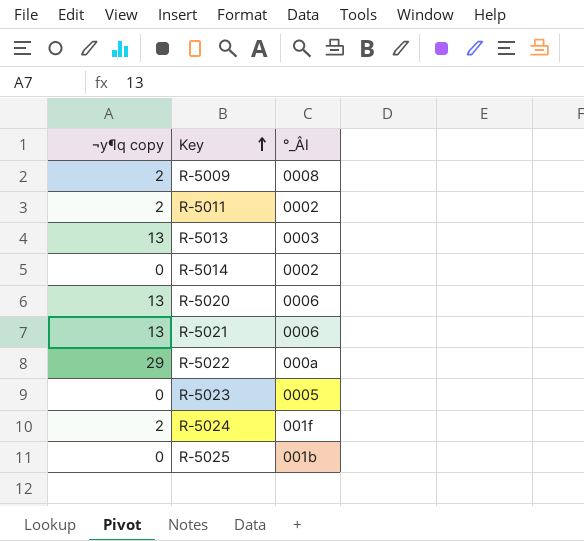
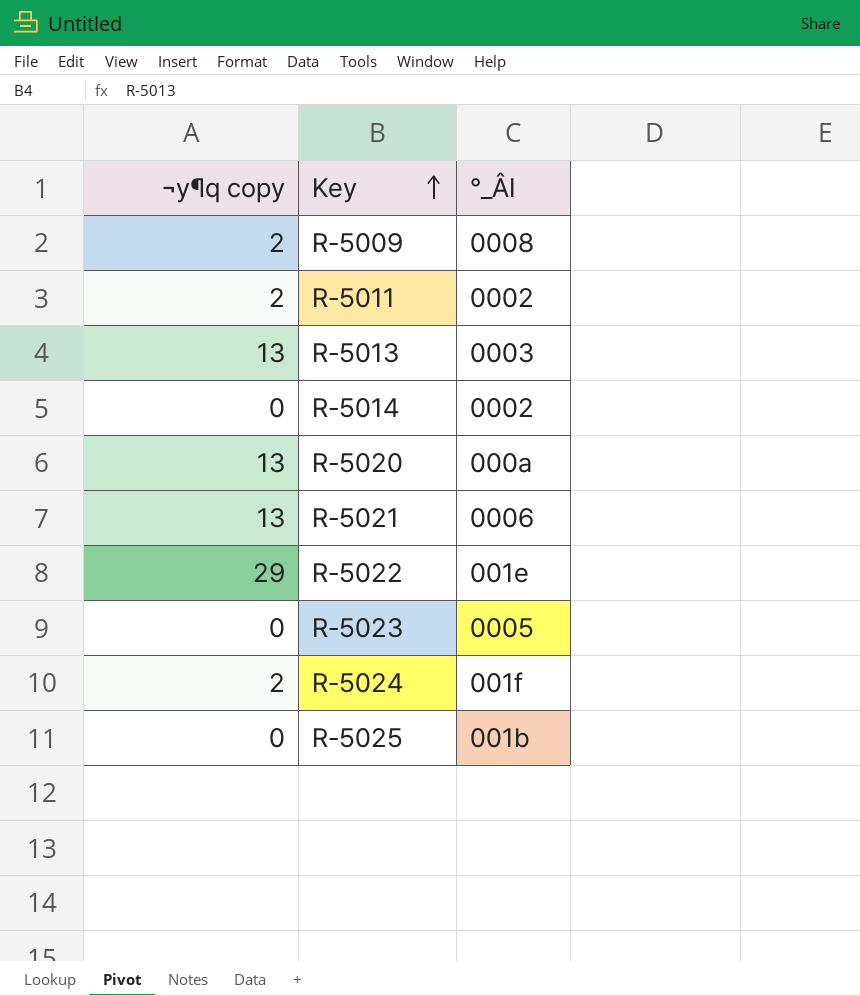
R-5020 | °_ÂI: 0006 -> 000a
R-5022 | °_ÂI: 000a -> 001e

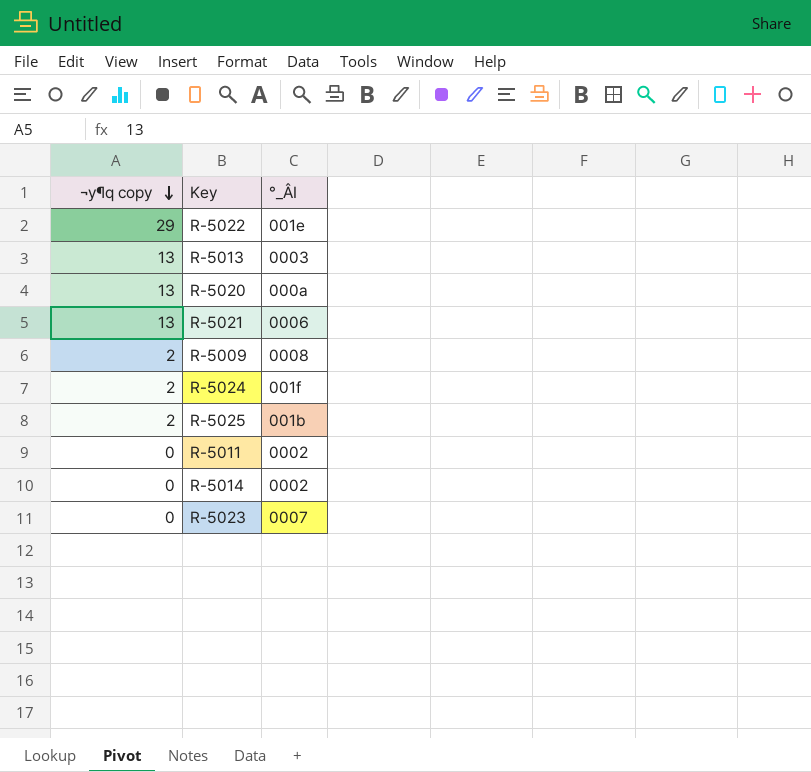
row order: Key ascending -> ¬y¶q copy descending
R-5025 | ¬y¶q copy: 0 -> 2
R-5011 | ¬y¶q copy: 2 -> 0
R-5023 | °_ÂI: 0005 -> 0007

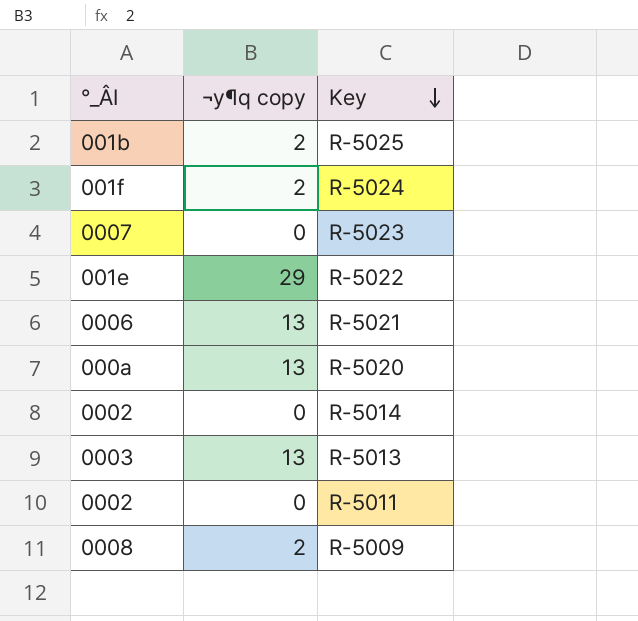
row order: ¬y¶q copy descending -> Key descending
column °_ÂI | position: 3 -> 1

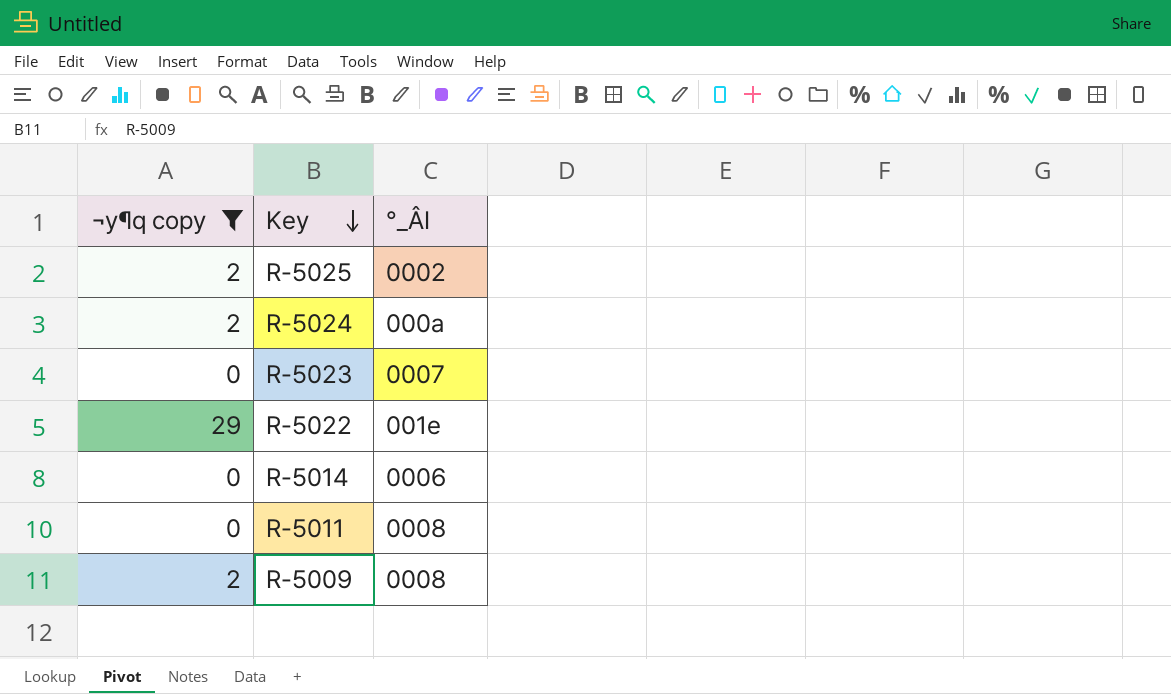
filter: none -> ¬y¶q copy != 13
column °_ÂI | position: 1 -> 3
R-5025 | °_ÂI: 001b -> 0002
R-5024 | °_ÂI: 001f -> 000a
R-5014 | °_ÂI: 0002 -> 0006
R-5011 | °_ÂI: 0002 -> 0008

